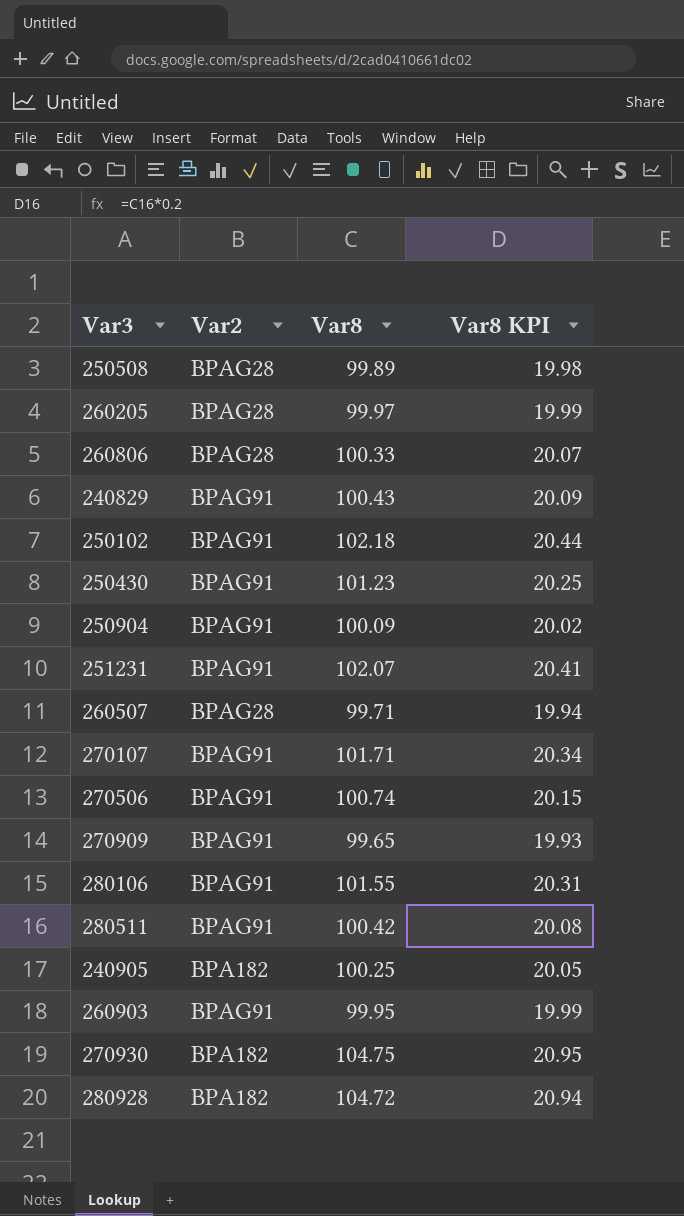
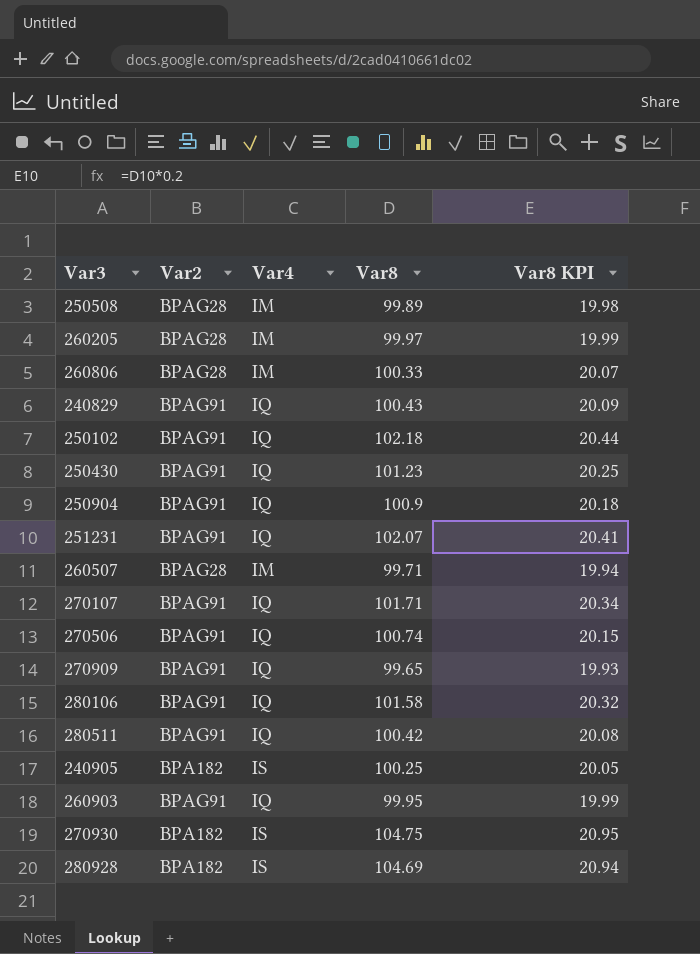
column Var4 | position: none -> 3
250904 | Var8: 100.09 -> 100.9
250904 | Var8 KPI: 20.02 -> 20.18
280106 | Var8: 101.55 -> 101.58
280106 | Var8 KPI: 20.31 -> 20.32
280928 | Var8: 104.72 -> 104.69

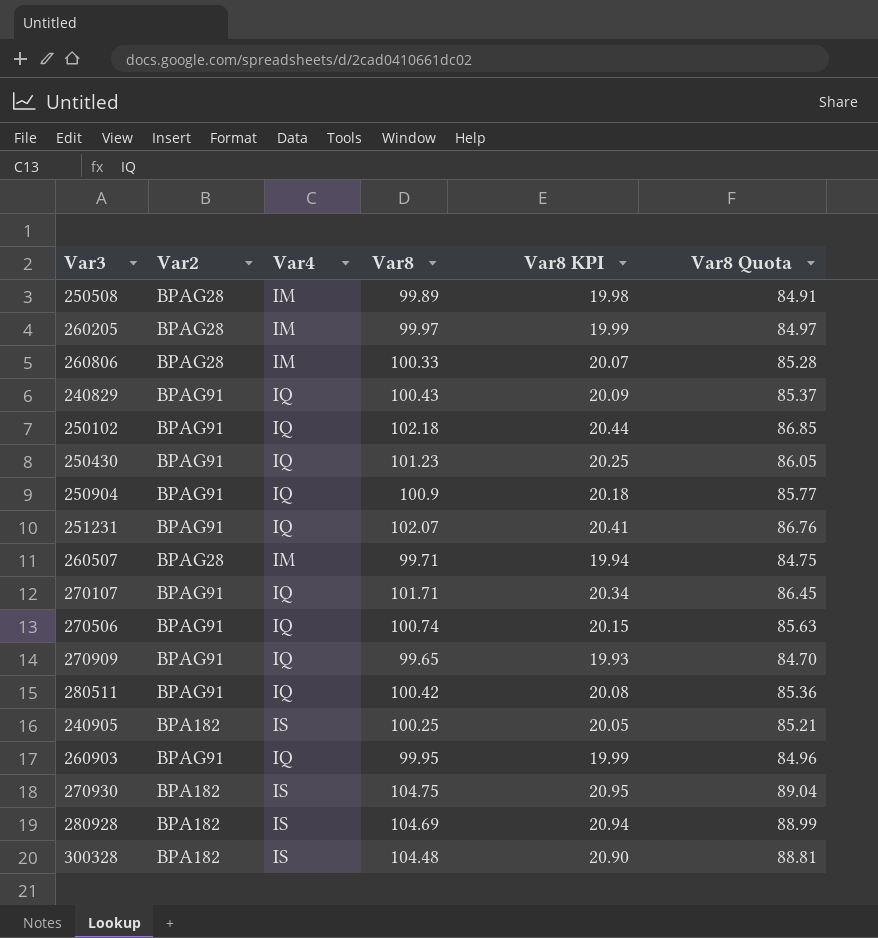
column Var8 Quota | formula: none -> [Var8] * 0.85
row 280106: BPAG91 | IQ | 101.58 | 20.32 -> none
row 300328: none -> BPA182 | IS | 104.48 | 20.90 | 88.81

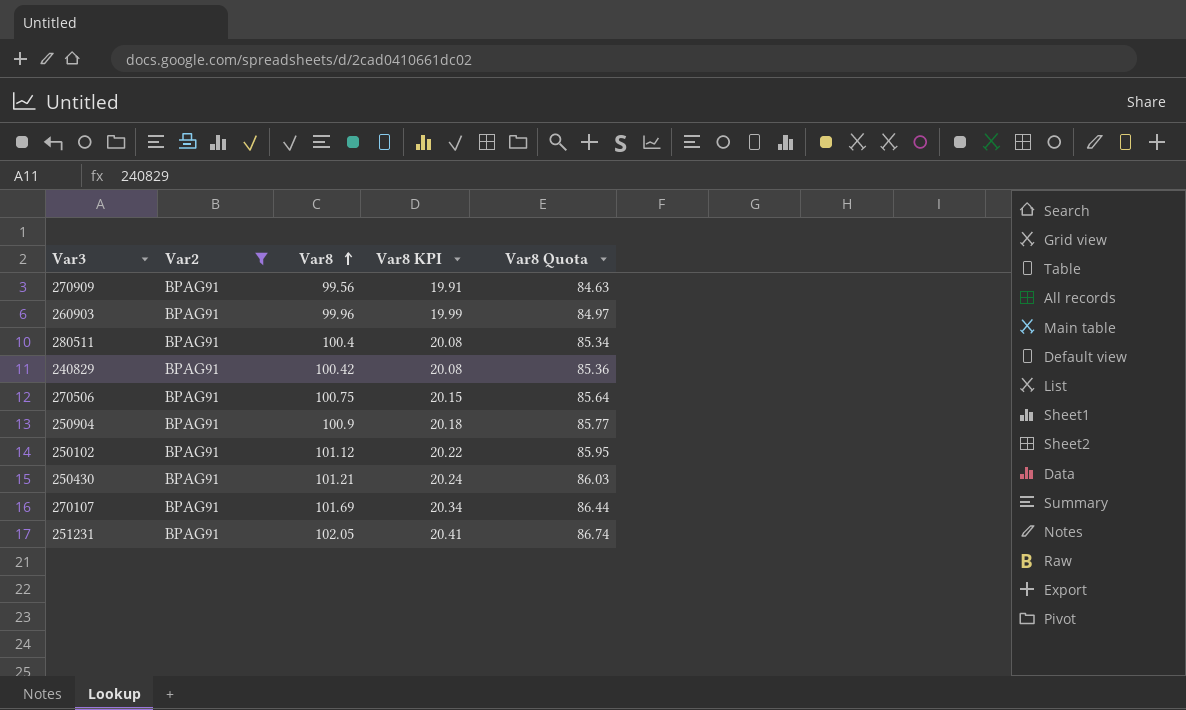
filter: none -> Var2 = BPAG91
row order: none -> Var8 ascending
column Var4 | position: 3 -> none
270909 | Var8: 99.65 -> 99.56
270909 | Var8 KPI: 19.93 -> 19.91
270909 | Var8 Quota: 84.70 -> 84.63
260903 | Var8: 99.95 -> 99.96
260903 | Var8 Quota: 84.96 -> 84.97
280511 | Var8: 100.42 -> 100.4
280511 | Var8 Quota: 85.36 -> 85.34
240829 | Var8: 100.43 -> 100.42
240829 | Var8 KPI: 20.09 -> 20.08
240829 | Var8 Quota: 85.37 -> 85.36
270506 | Var8: 100.74 -> 100.75
270506 | Var8 Quota: 85.63 -> 85.64
250102 | Var8: 102.18 -> 101.12
250102 | Var8 KPI: 20.44 -> 20.22
250102 | Var8 Quota: 86.85 -> 85.95
250430 | Var8: 101.23 -> 101.21
250430 | Var8 KPI: 20.25 -> 20.24
250430 | Var8 Quota: 86.05 -> 86.03
270107 | Var8: 101.71 -> 101.69
270107 | Var8 Quota: 86.45 -> 86.44
251231 | Var8: 102.07 -> 102.05
251231 | Var8 Quota: 86.76 -> 86.74

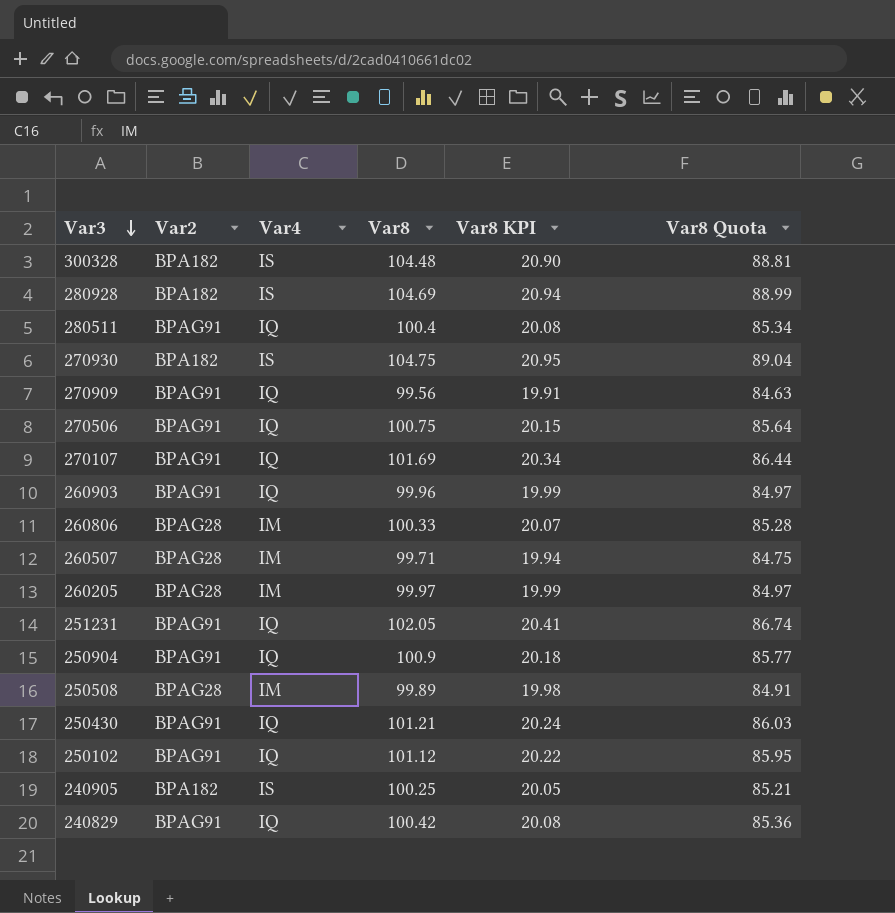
filter: Var2 = BPAG91 -> none
row order: Var8 ascending -> Var3 descending
column Var4 | position: none -> 3

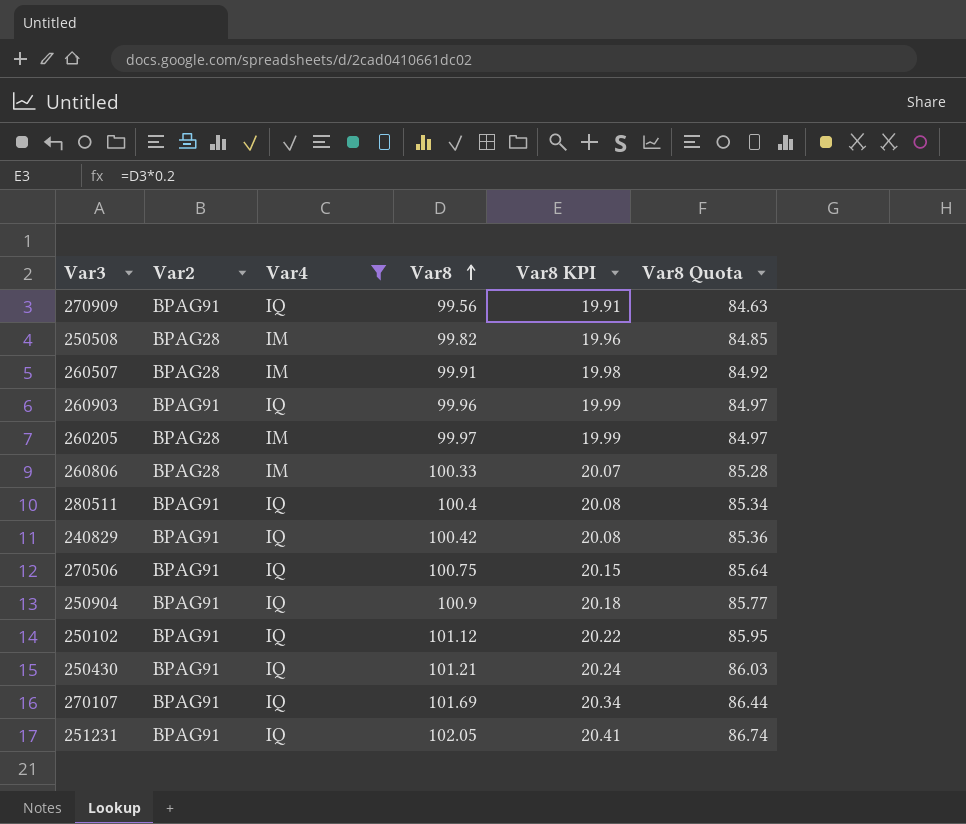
filter: none -> Var4 != IS
row order: Var3 descending -> Var8 ascending
250508 | Var8: 99.89 -> 99.82
250508 | Var8 KPI: 19.98 -> 19.96
250508 | Var8 Quota: 84.91 -> 84.85
260507 | Var8: 99.71 -> 99.91
260507 | Var8 KPI: 19.94 -> 19.98
260507 | Var8 Quota: 84.75 -> 84.92

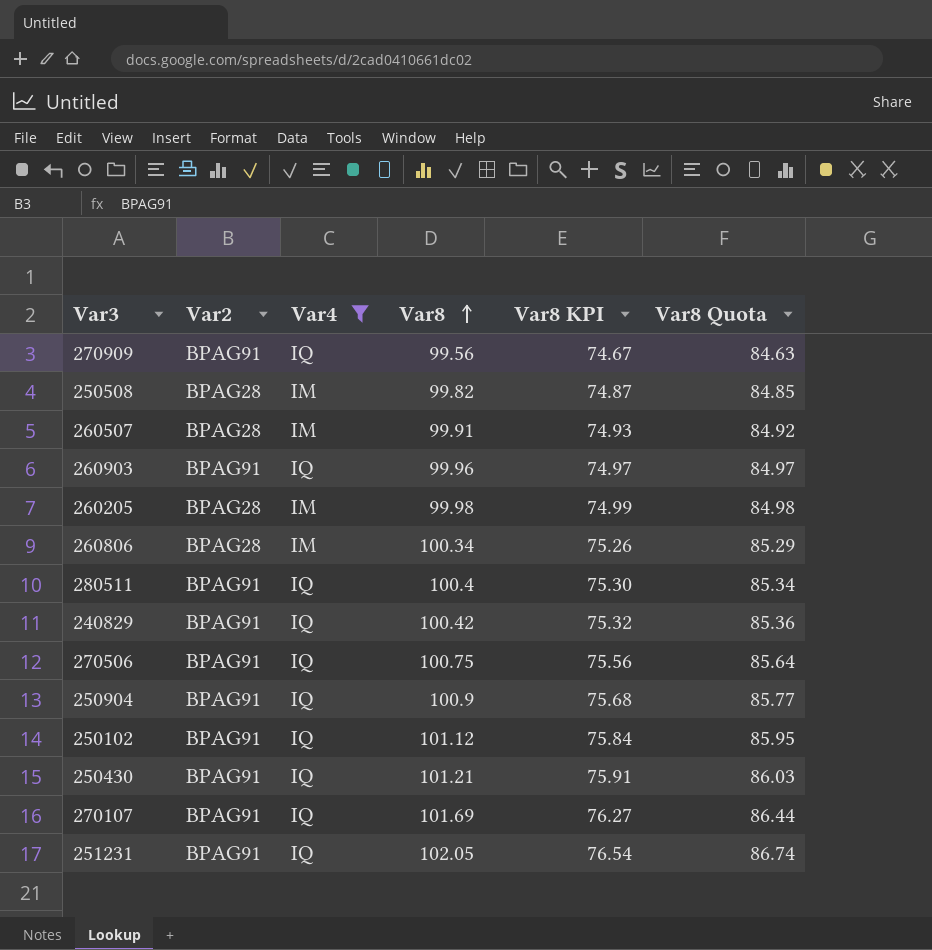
column Var8 KPI | formula: [Var8] * 0.2 -> [Var8] * 0.75
260205 | Var8: 99.97 -> 99.98
260205 | Var8 Quota: 84.97 -> 84.98
260806 | Var8: 100.33 -> 100.34
260806 | Var8 Quota: 85.28 -> 85.29

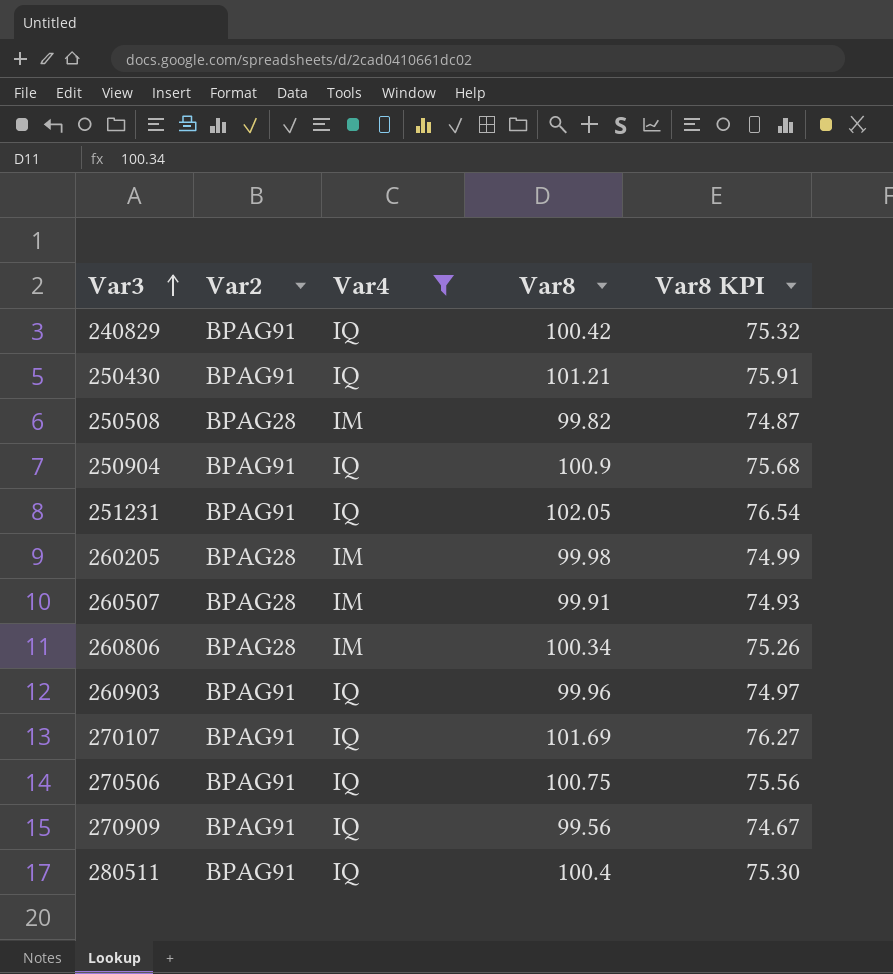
row order: Var8 ascending -> Var3 ascending
column Var8 Quota | formula: [Var8] * 0.85 -> none
row 250102: BPAG91 | IQ | 101.12 | 75.84 | 85.95 -> none

